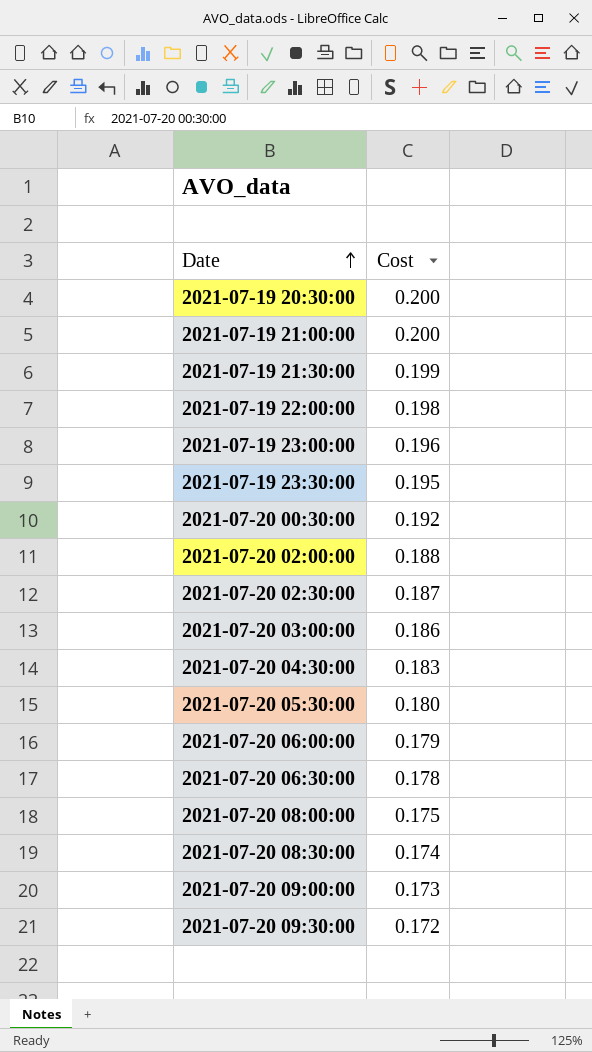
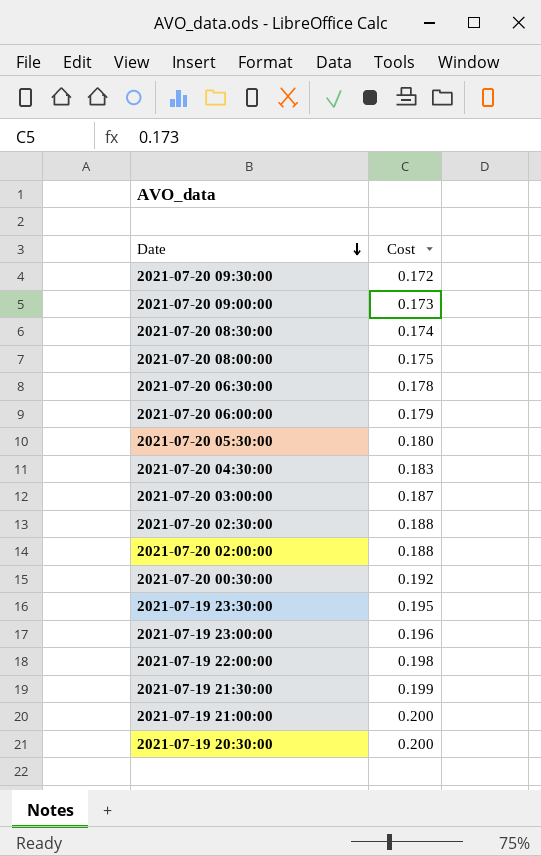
row order: Date ascending -> Date descending
2021-07-20 03:00:00 | Cost: 0.186 -> 0.187
2021-07-20 02:30:00 | Cost: 0.187 -> 0.188

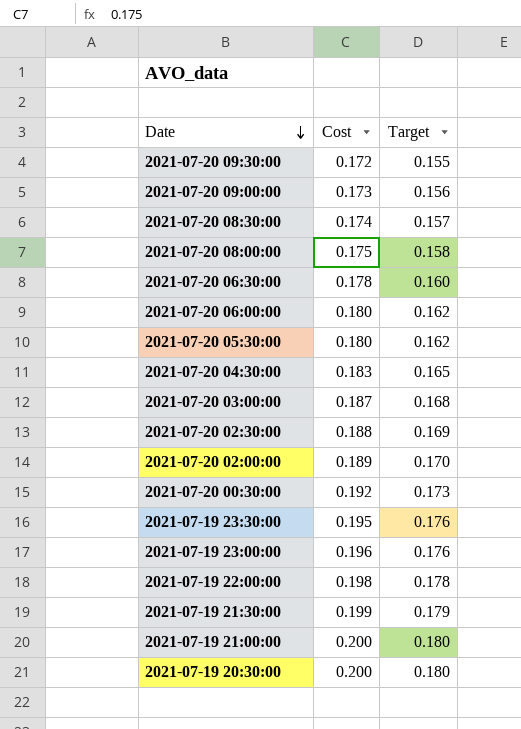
column Target | formula: none -> [Cost] * 0.9
2021-07-20 06:00:00 | Cost: 0.179 -> 0.180
2021-07-20 02:00:00 | Cost: 0.188 -> 0.189

